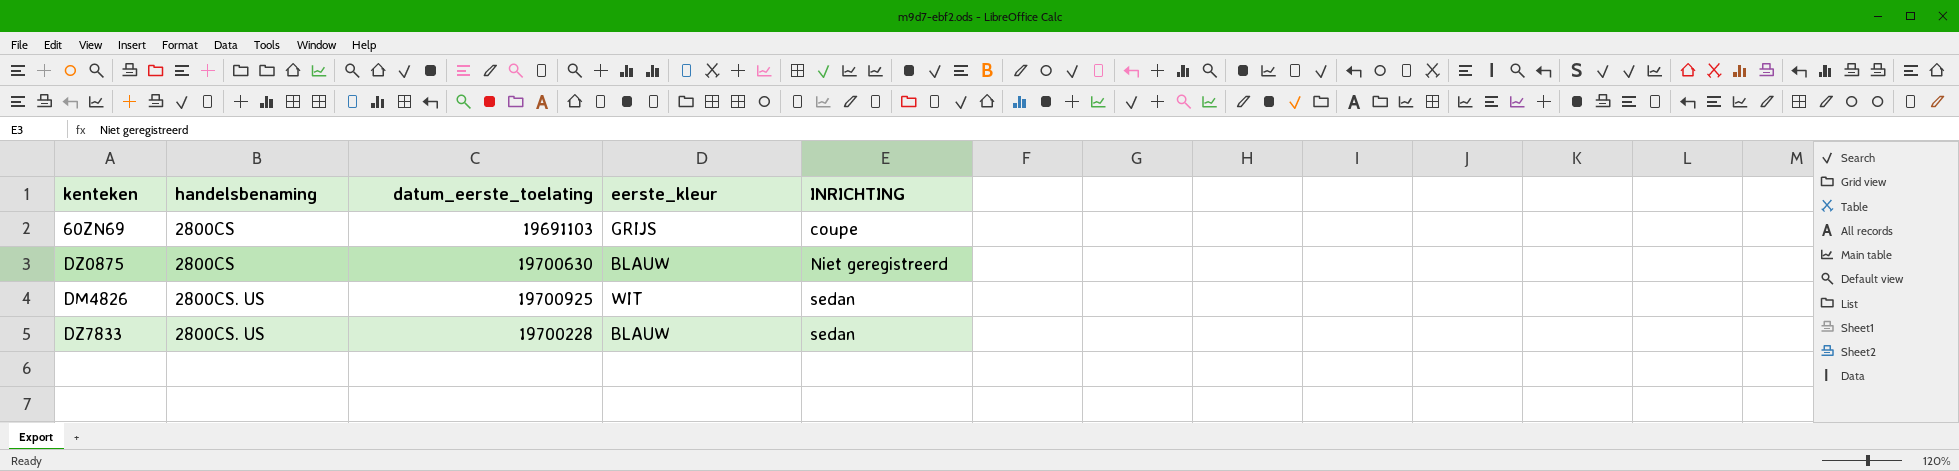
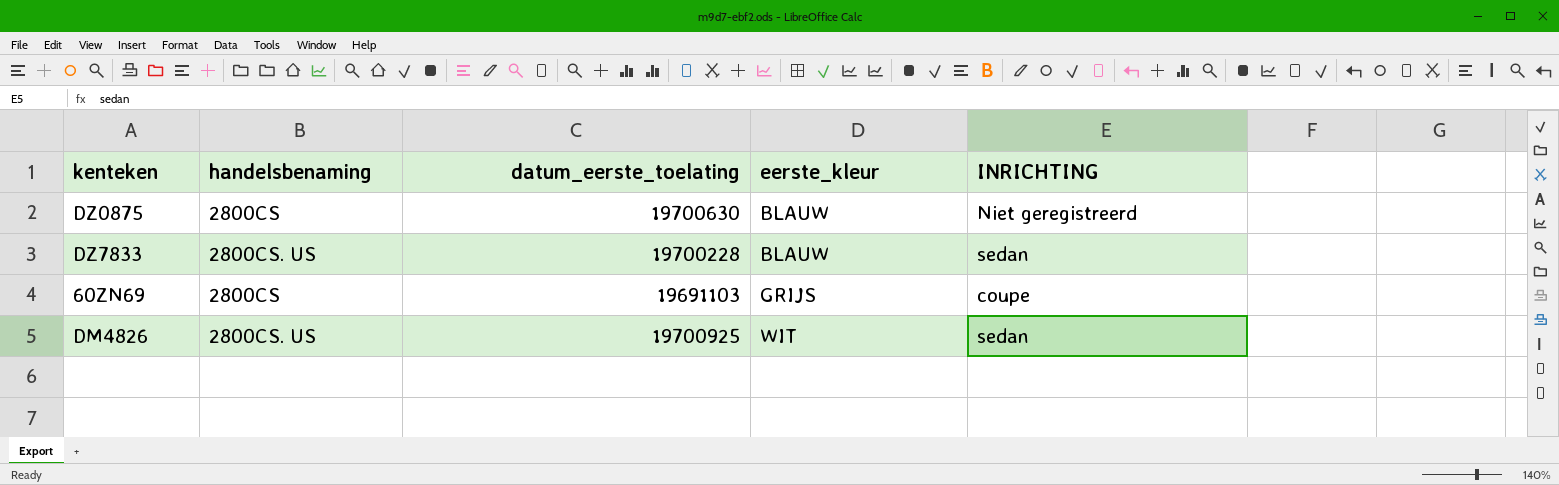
row order: handelsbenaming ascending -> eerste_kleur ascending

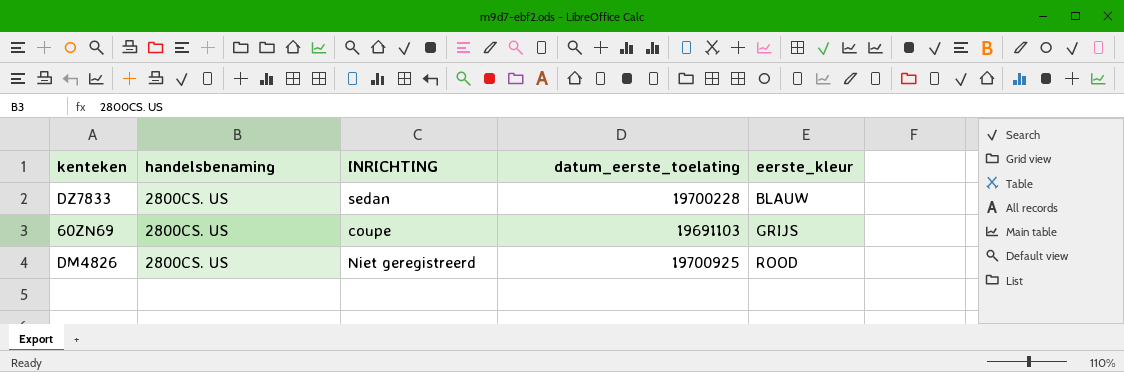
column INRICHTING | position: 5 -> 3
row DZ0875: 2800CS | 19700630 | BLAUW | Niet geregistreerd -> none
60ZN69 | handelsbenaming: 2800CS -> 2800CS. US
DM4826 | INRICHTING: sedan -> Niet geregistreerd
DM4826 | eerste_kleur: WIT -> ROOD

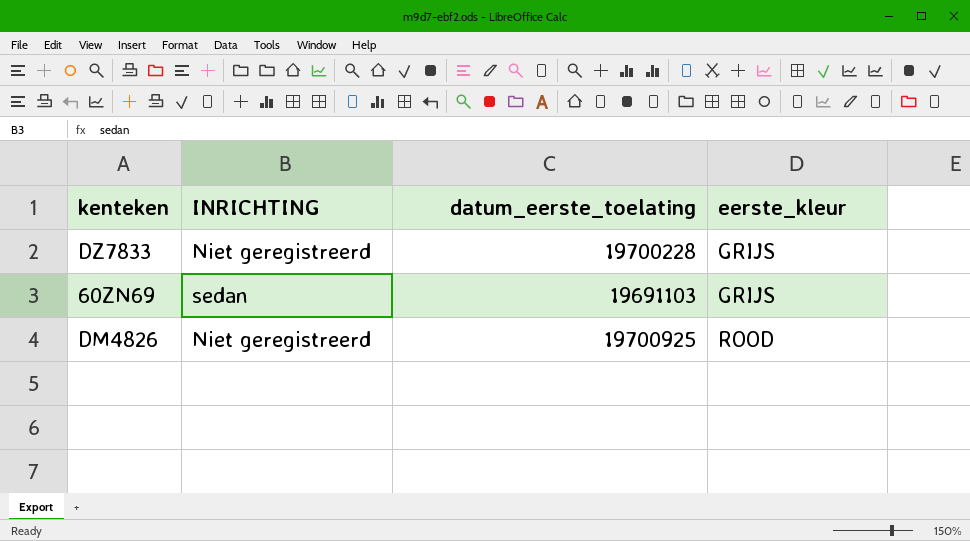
column handelsbenaming | position: 2 -> none
DZ7833 | INRICHTING: sedan -> Niet geregistreerd
DZ7833 | eerste_kleur: BLAUW -> GRIJS
60ZN69 | INRICHTING: coupe -> sedan

